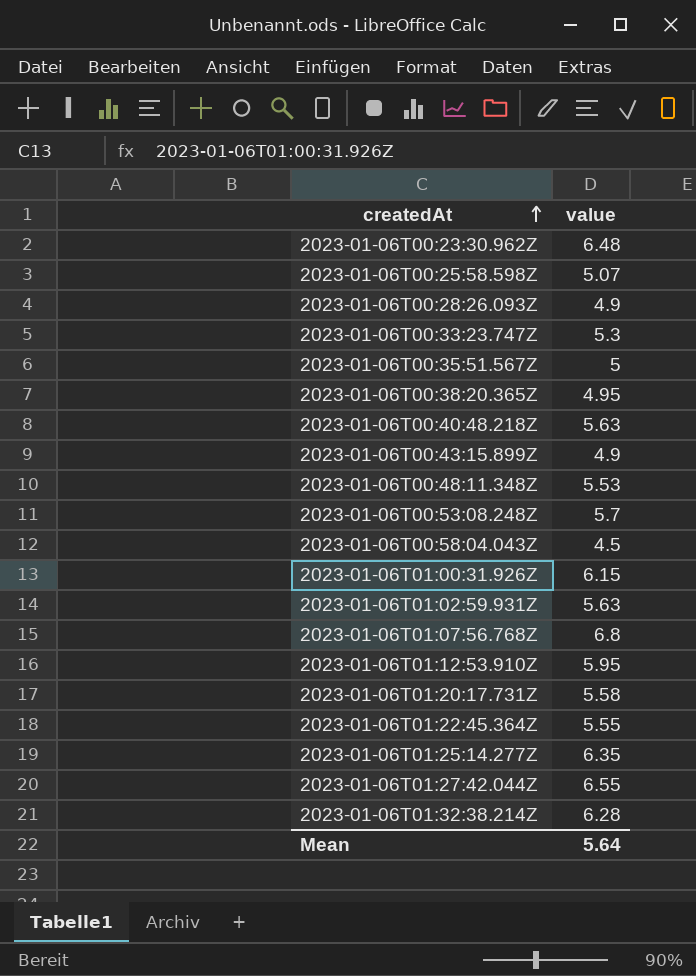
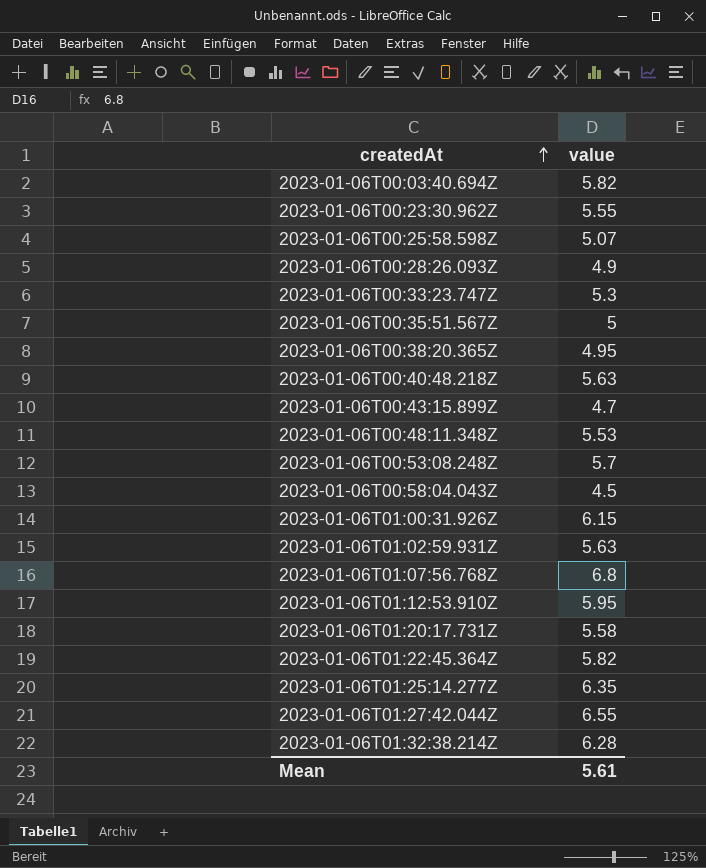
row 2023-01-06T00:03:40.694Z: none -> 5.82
2023-01-06T00:23:30.962Z | value: 6.48 -> 5.55
2023-01-06T00:43:15.899Z | value: 4.9 -> 4.7
2023-01-06T01:22:45.364Z | value: 5.55 -> 5.82
Mean | value: 5.64 -> 5.61

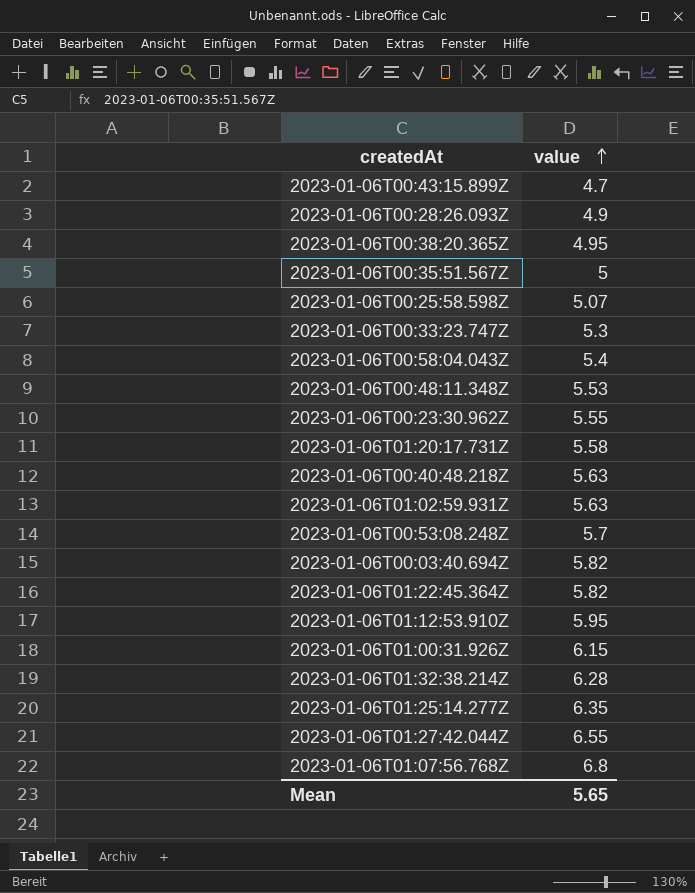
row order: createdAt ascending -> value ascending
2023-01-06T00:58:04.043Z | value: 4.5 -> 5.4
Mean | value: 5.61 -> 5.65

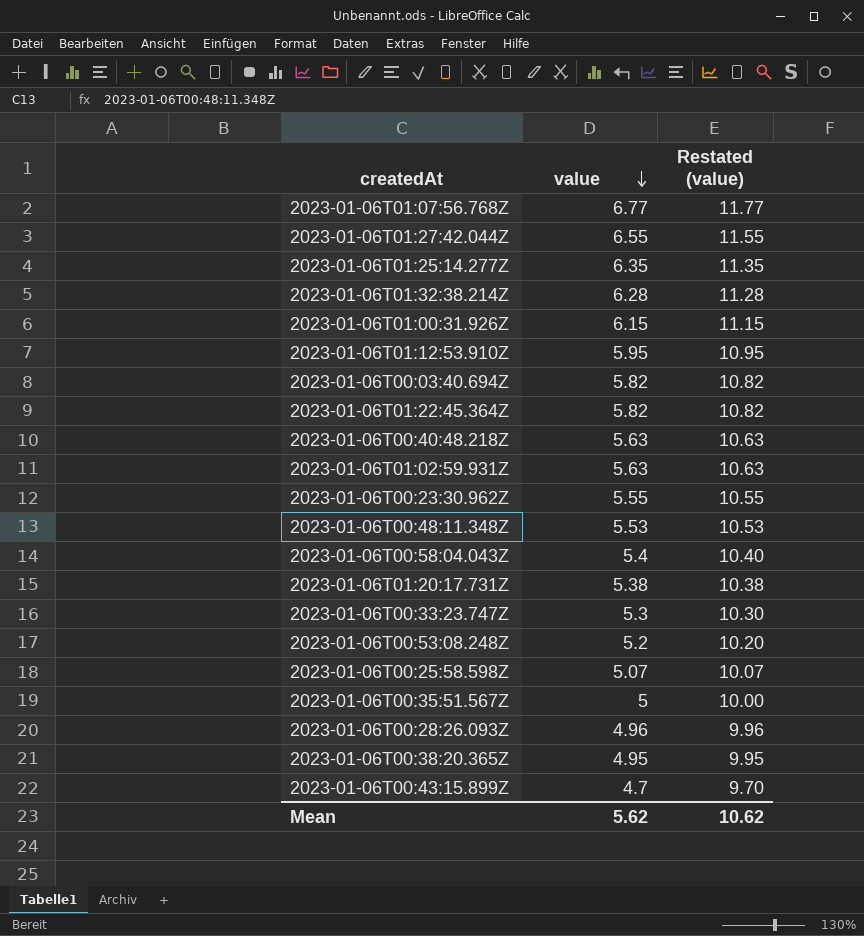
row order: value ascending -> value descending
column Restated (value) | formula: none -> [value] + 5
2023-01-06T01:07:56.768Z | value: 6.8 -> 6.77
2023-01-06T01:20:17.731Z | value: 5.58 -> 5.38
2023-01-06T00:53:08.248Z | value: 5.7 -> 5.2
2023-01-06T00:28:26.093Z | value: 4.9 -> 4.96
Mean | value: 5.65 -> 5.62

